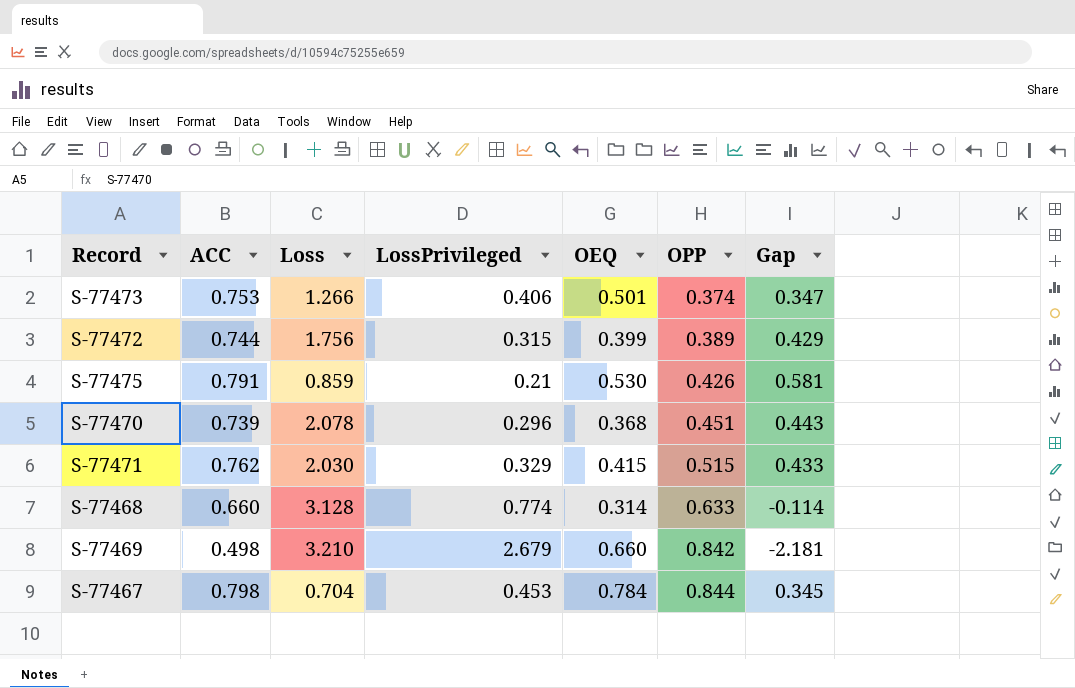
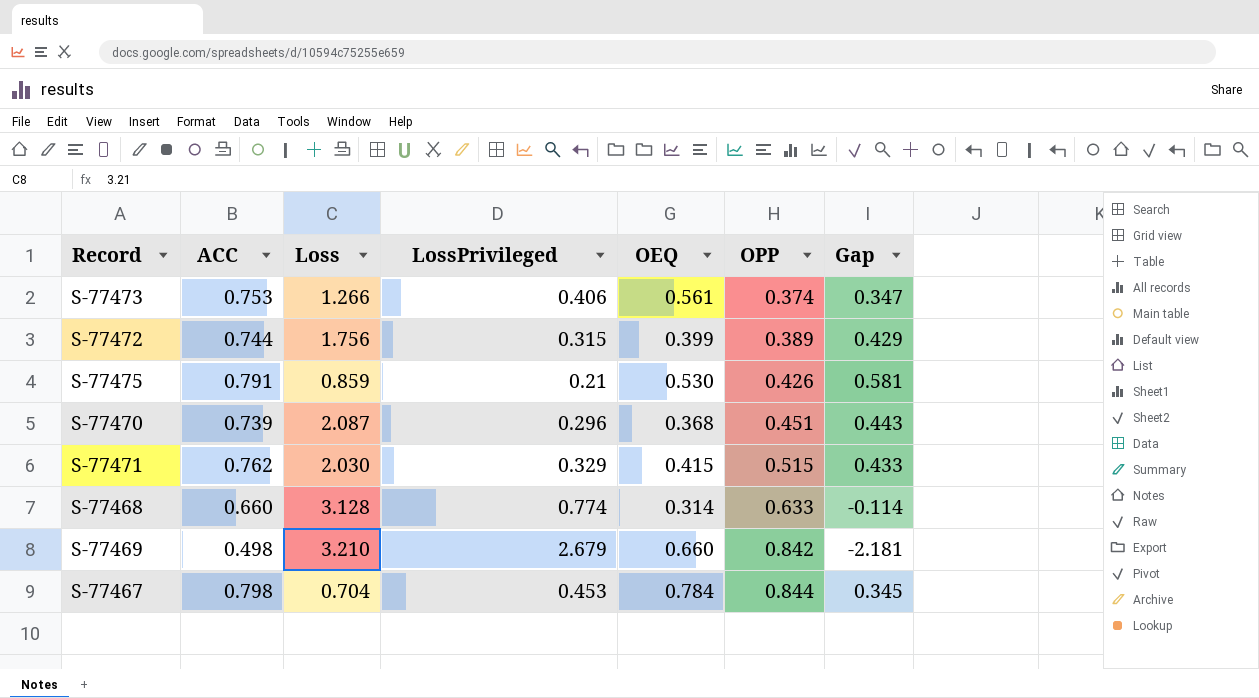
S-77473 | OEQ: 0.501 -> 0.561
S-77470 | Loss: 2.078 -> 2.087

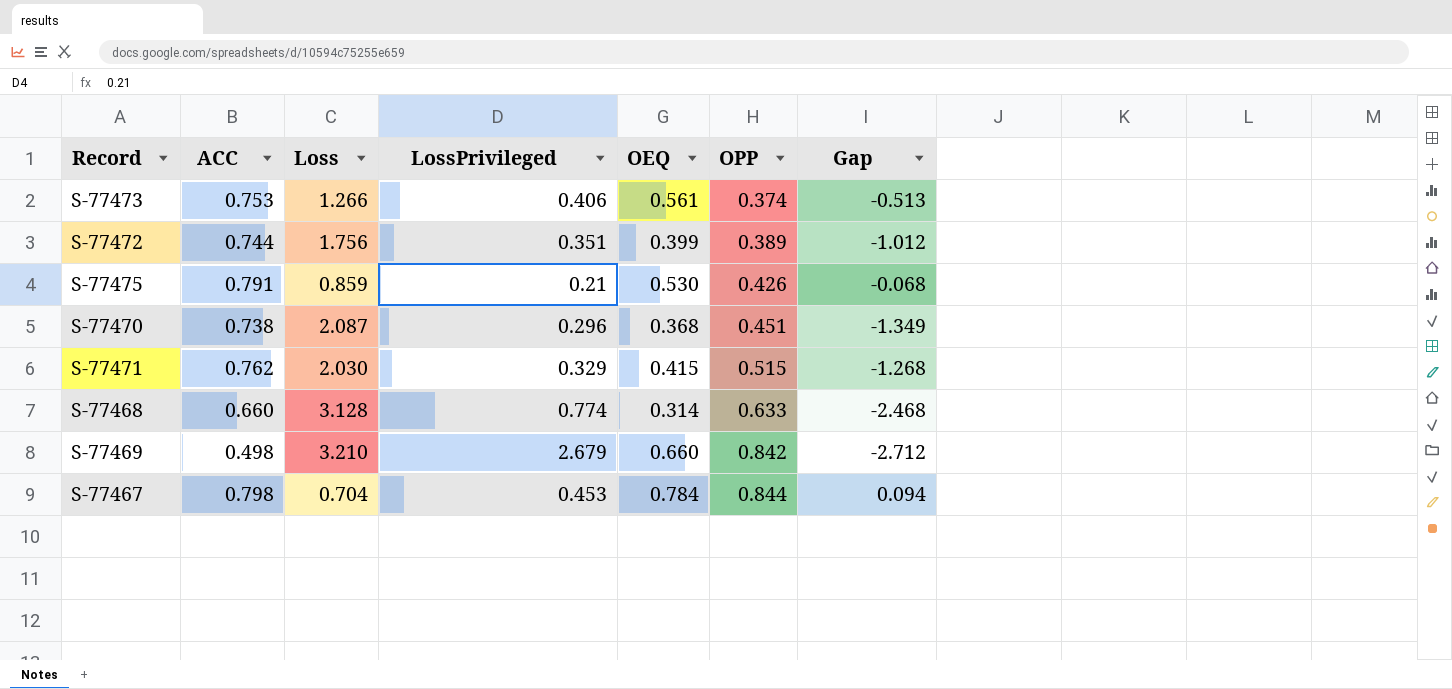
column Gap | formula: [ACC] - [LossPrivileged] -> [ACC] - [Loss]
S-77472 | LossPrivileged: 0.315 -> 0.351
S-77470 | ACC: 0.739 -> 0.738

